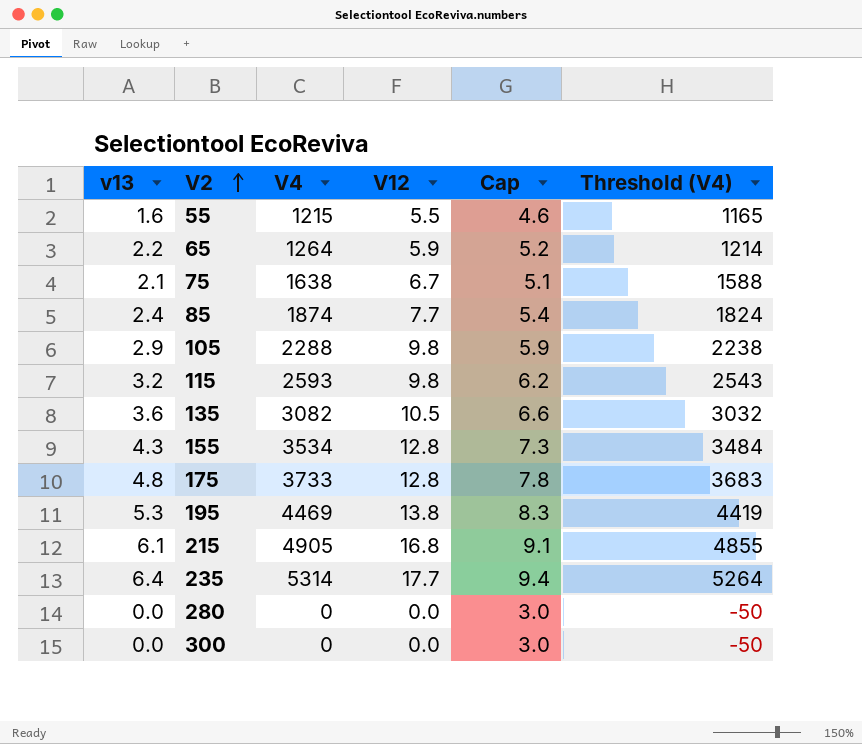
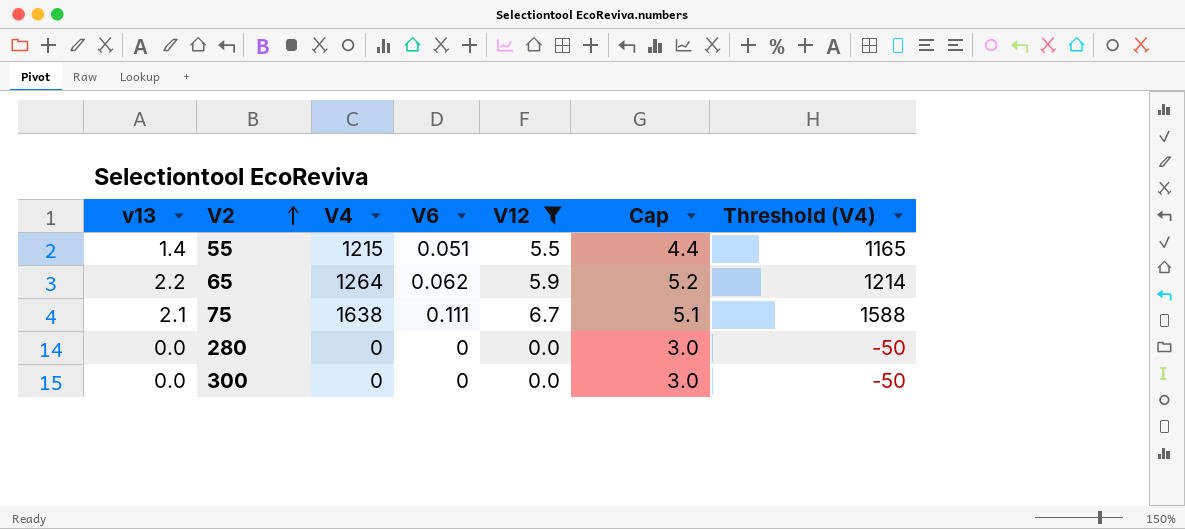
filter: none -> V12 <= 6.7
column V6 | position: none -> 4
55 | v13: 1.6 -> 1.4
55 | Cap: 4.6 -> 4.4

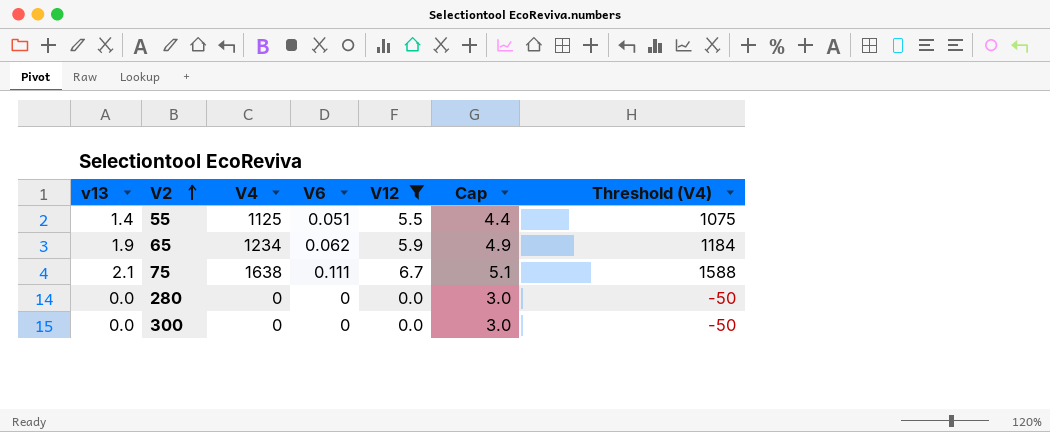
55 | V4: 1215 -> 1125
55 | Threshold (V4): 1165 -> 1075
65 | v13: 2.2 -> 1.9
65 | V4: 1264 -> 1234
65 | Cap: 5.2 -> 4.9
65 | Threshold (V4): 1214 -> 1184

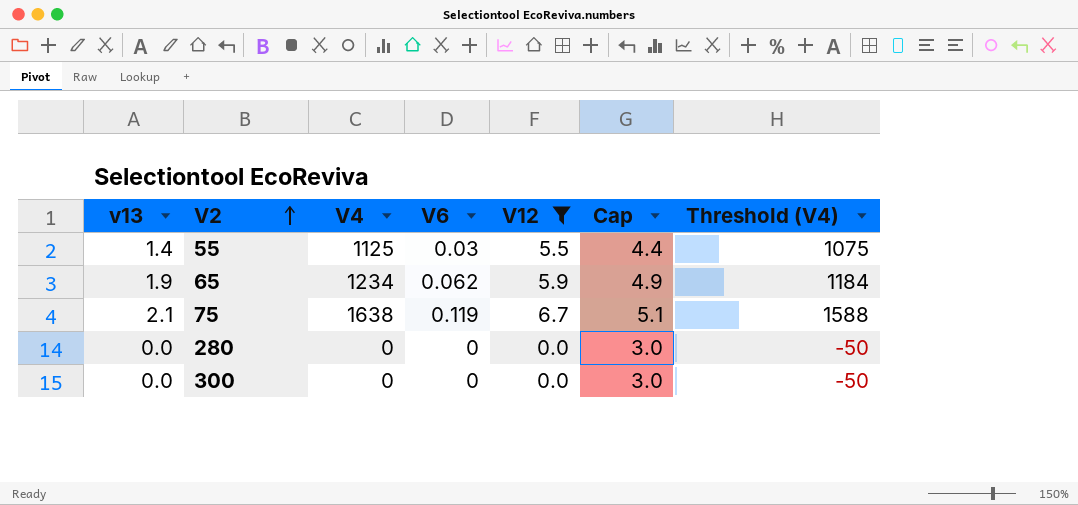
55 | V6: 0.051 -> 0.03
75 | V6: 0.111 -> 0.119

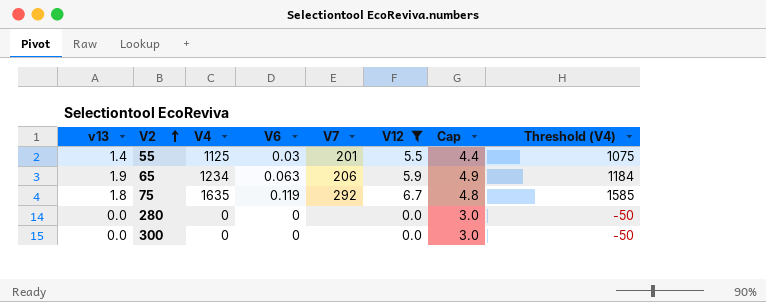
column V7 | position: none -> 5
65 | V6: 0.062 -> 0.063
75 | v13: 2.1 -> 1.8
75 | V4: 1638 -> 1635
75 | Cap: 5.1 -> 4.8
75 | Threshold (V4): 1588 -> 1585

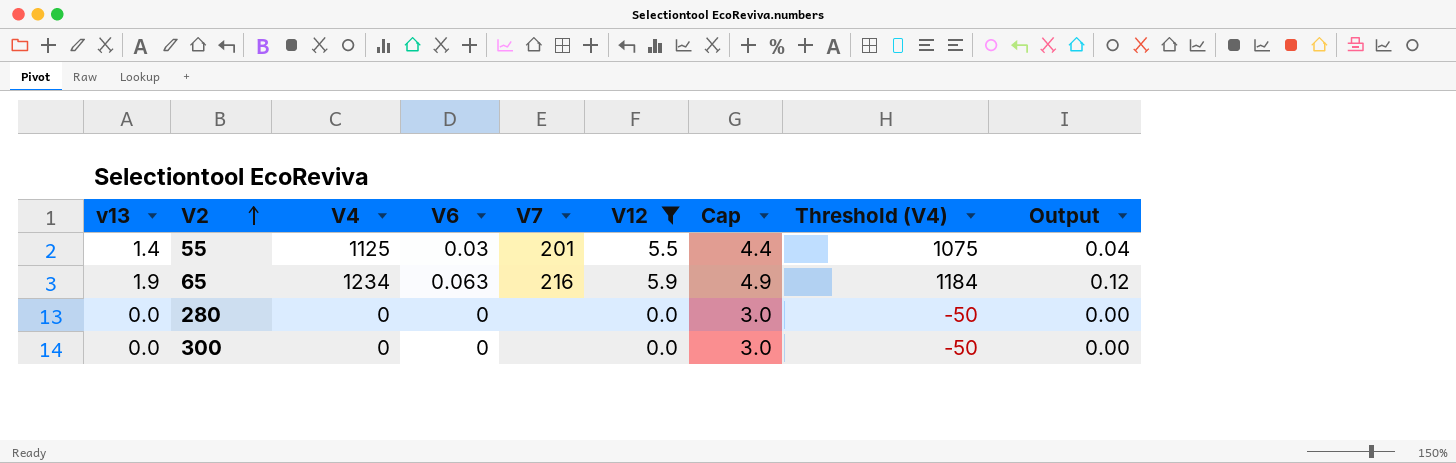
column Output | formula: none -> [v13] * [V6]
row 75: 1.8 | 1635 | 0.119 | 292 | 6.7 | 4.8 | 1585 -> none
65 | V7: 206 -> 216

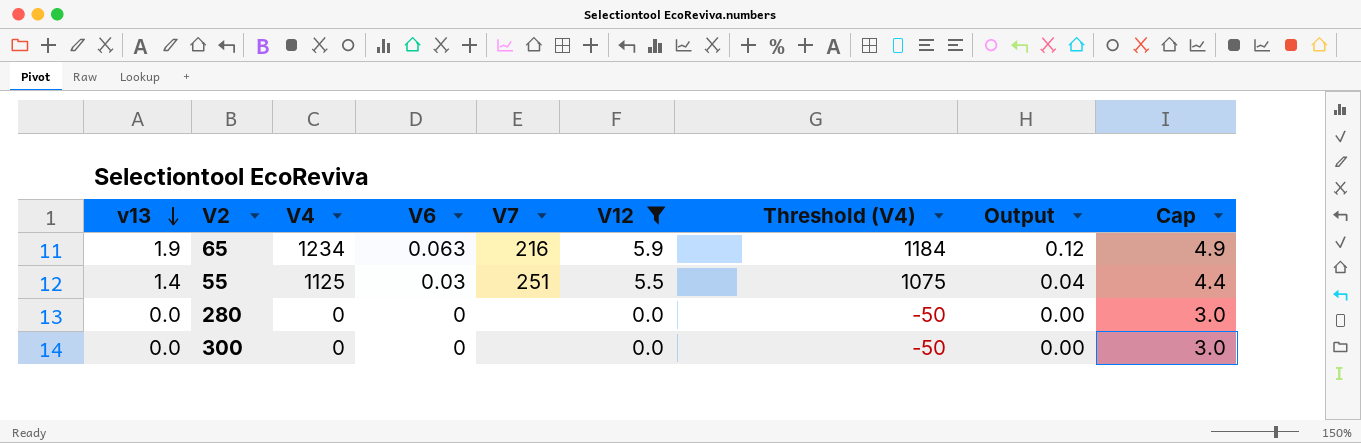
row order: V2 ascending -> v13 descending
column Cap | position: 7 -> 9
55 | V7: 201 -> 251

